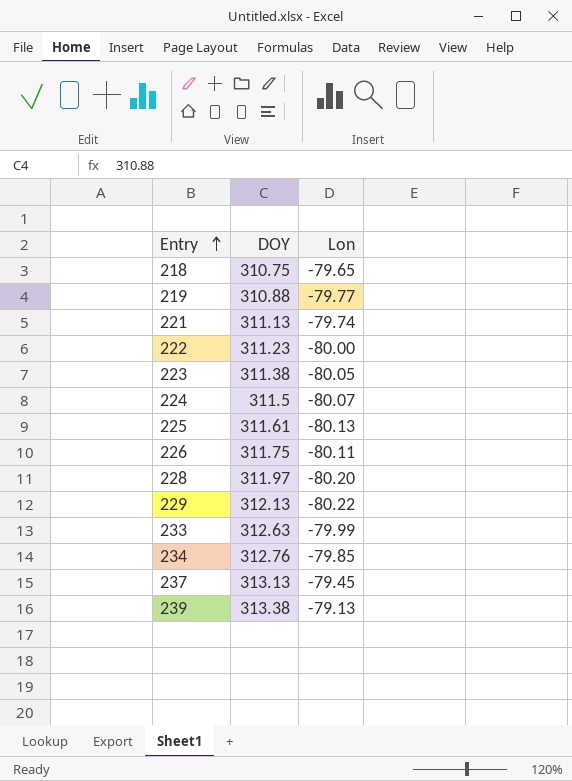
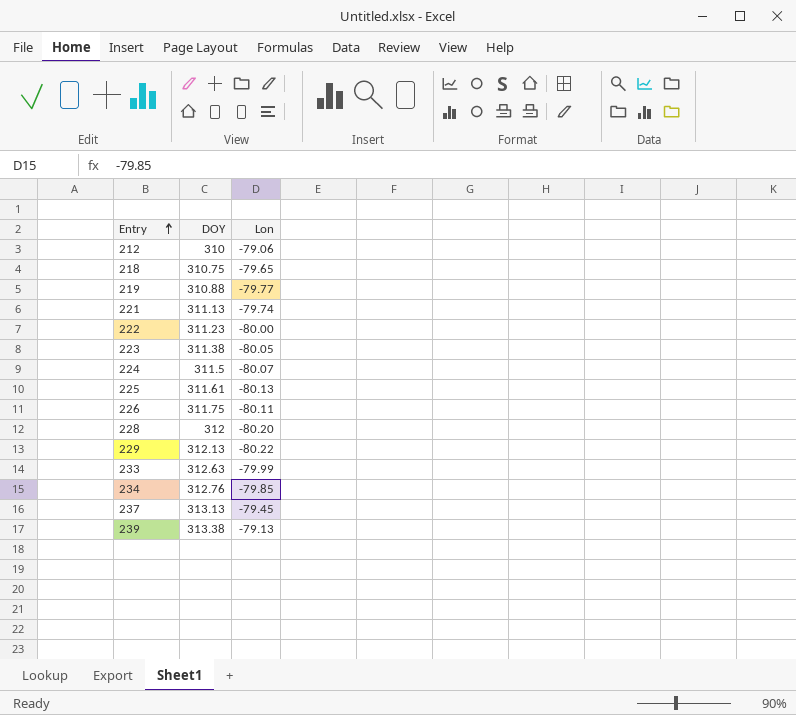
row 212: none -> 310 | -79.06
228 | DOY: 311.97 -> 312

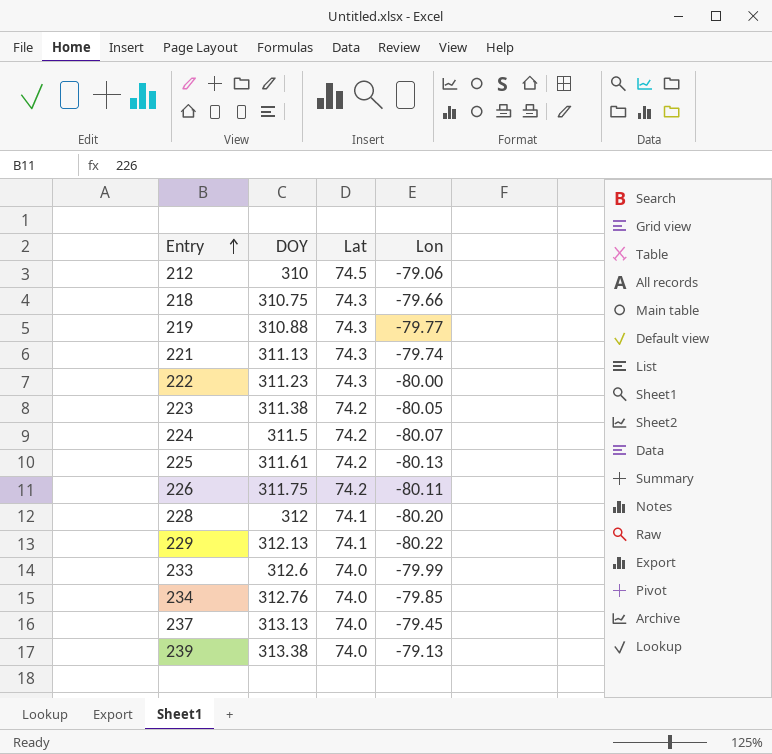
column Lat | position: none -> 3
218 | Lon: -79.65 -> -79.66
233 | DOY: 312.63 -> 312.6

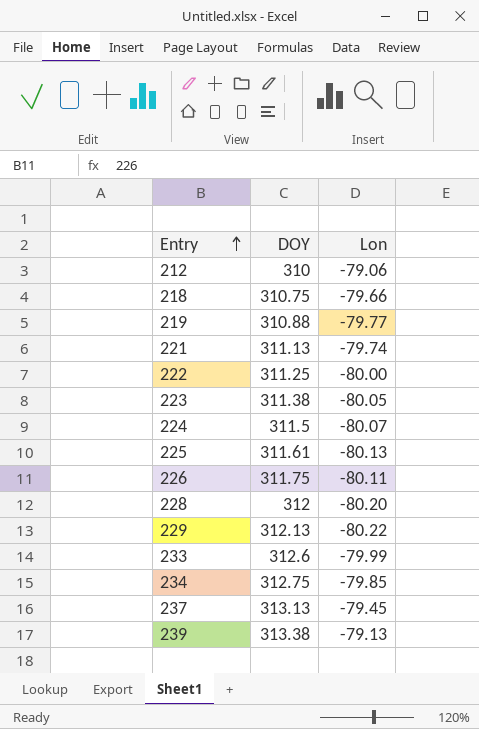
column Lat | position: 3 -> none
222 | DOY: 311.23 -> 311.25
234 | DOY: 312.76 -> 312.75

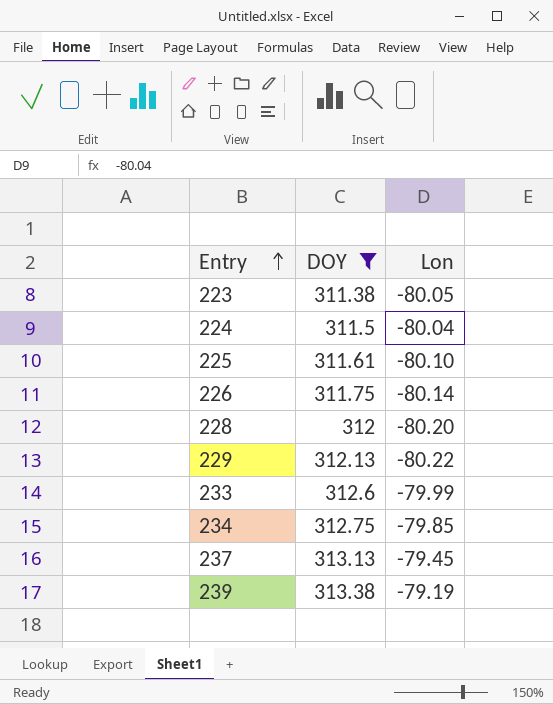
filter: none -> DOY >= 311.38
224 | Lon: -80.07 -> -80.04
225 | Lon: -80.13 -> -80.10
226 | Lon: -80.11 -> -80.14
239 | Lon: -79.13 -> -79.19

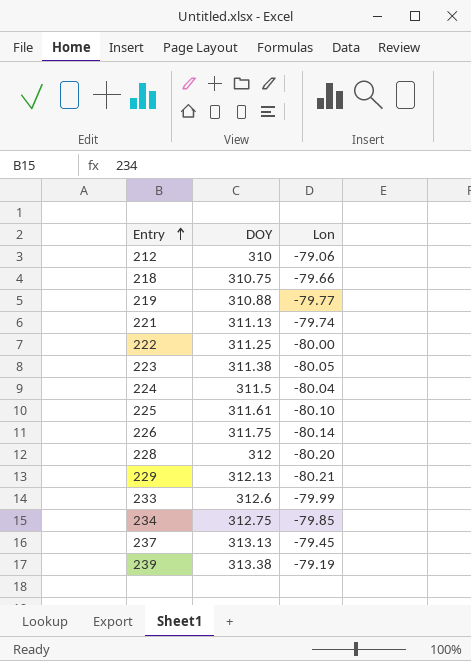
filter: DOY >= 311.38 -> none
229 | Lon: -80.22 -> -80.21

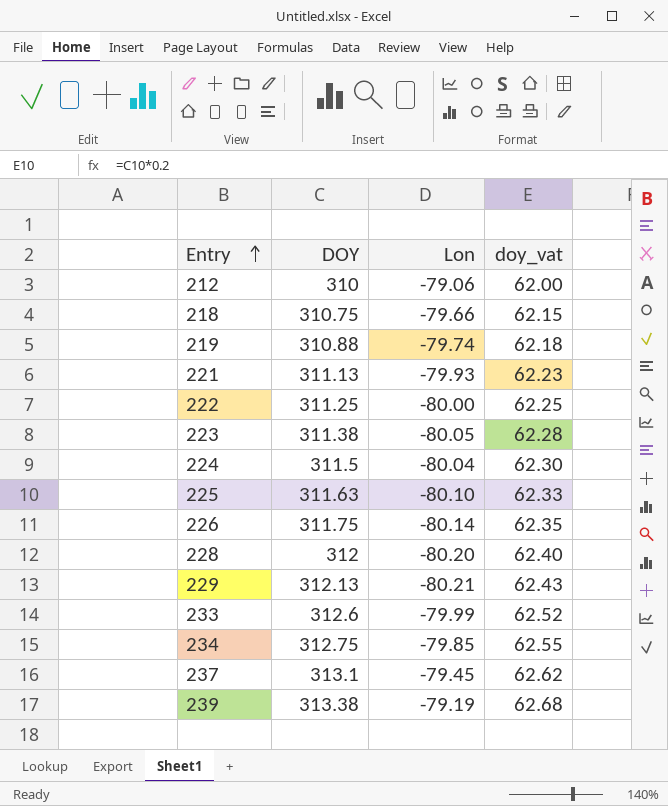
column doy_vat | formula: none -> [DOY] * 0.2
219 | Lon: -79.77 -> -79.74
221 | Lon: -79.74 -> -79.93
225 | DOY: 311.61 -> 311.63
237 | DOY: 313.13 -> 313.1

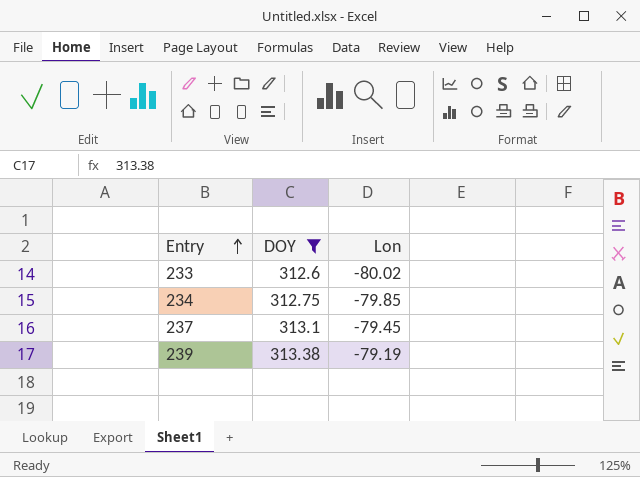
filter: none -> DOY >= 312.6
column doy_vat | formula: [DOY] * 0.2 -> none
233 | Lon: -79.99 -> -80.02

